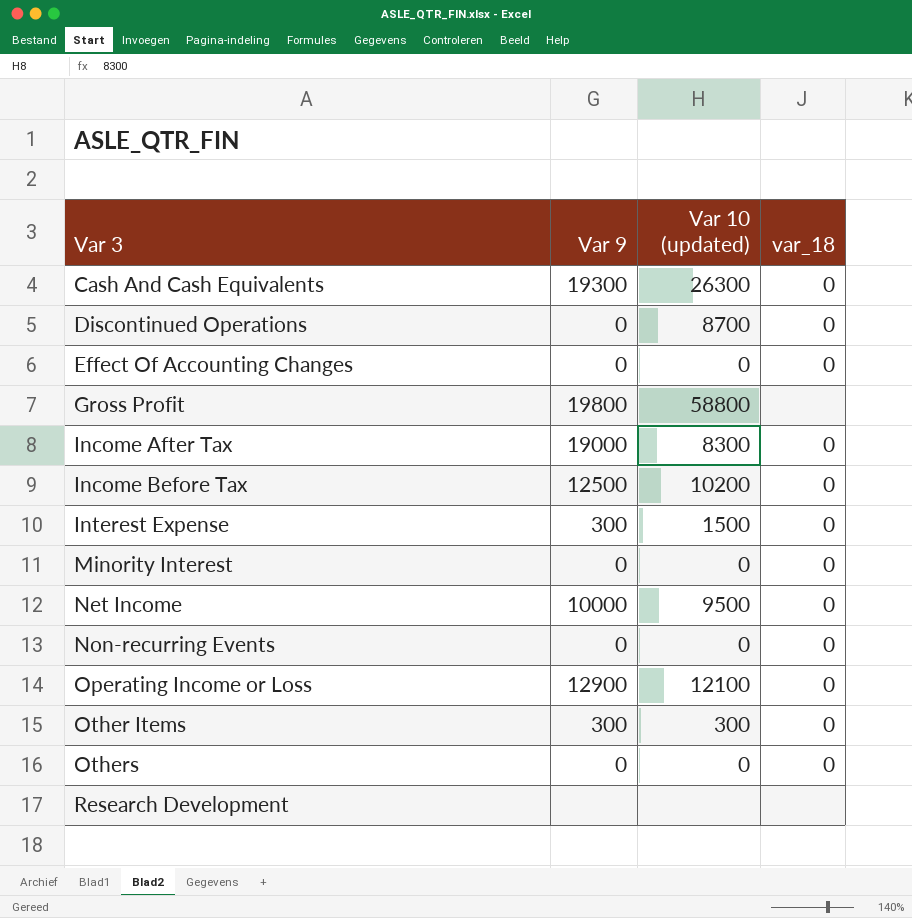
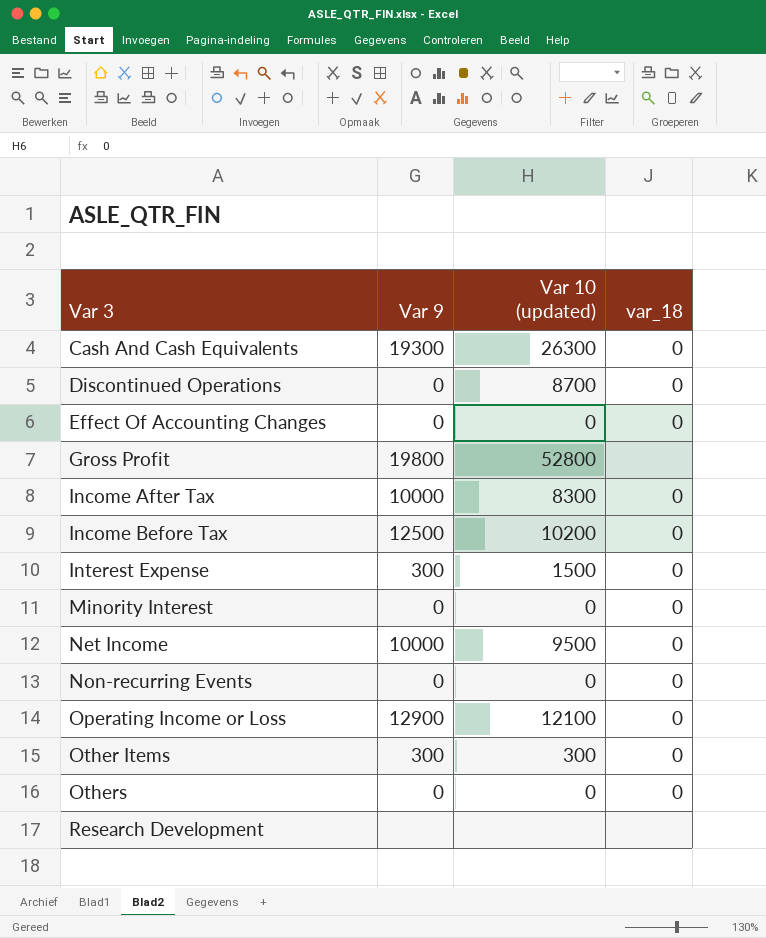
Gross Profit | Var 10 (updated): 58800 -> 52800
Income After Tax | Var 9: 19000 -> 10000

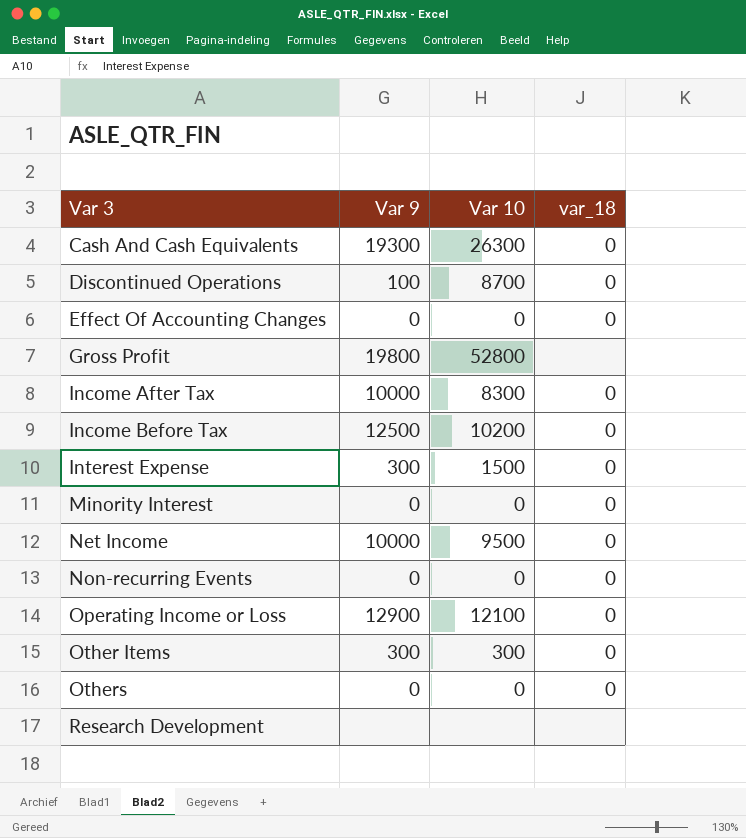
column name: Var 10 (updated) -> Var 10
Discontinued Operations | Var 9: 0 -> 100

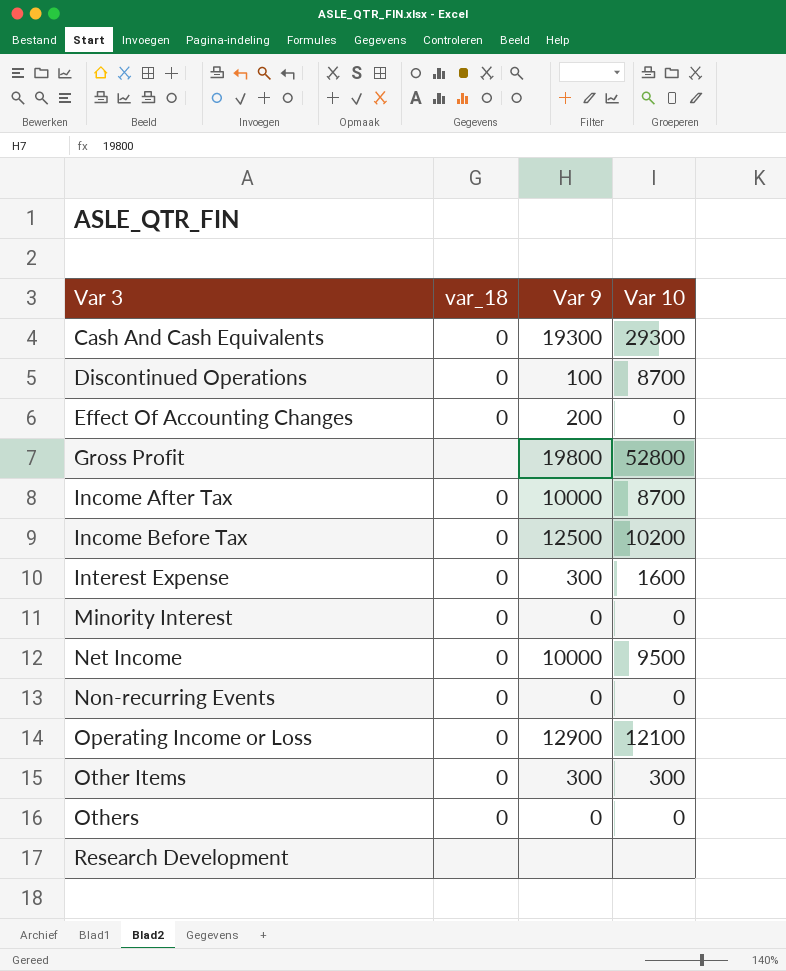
column var_18 | position: 4 -> 2
Cash And Cash Equivalents | Var 10: 26300 -> 29300
Effect Of Accounting Changes | Var 9: 0 -> 200
Income After Tax | Var 10: 8300 -> 8700
Interest Expense | Var 10: 1500 -> 1600

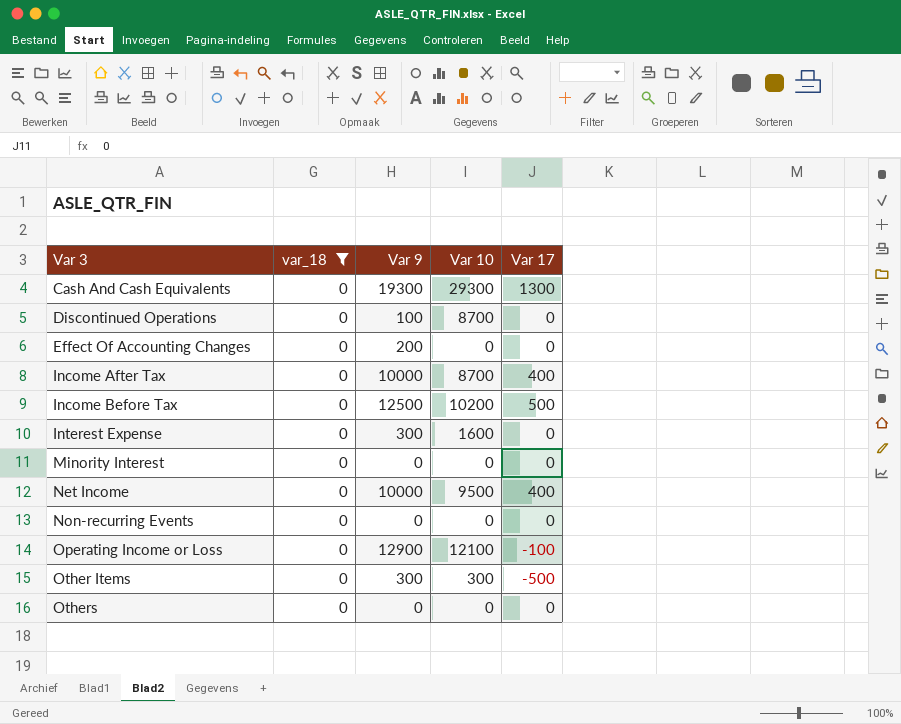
filter: none -> var_18 = 0
column Var 17 | position: none -> 5

